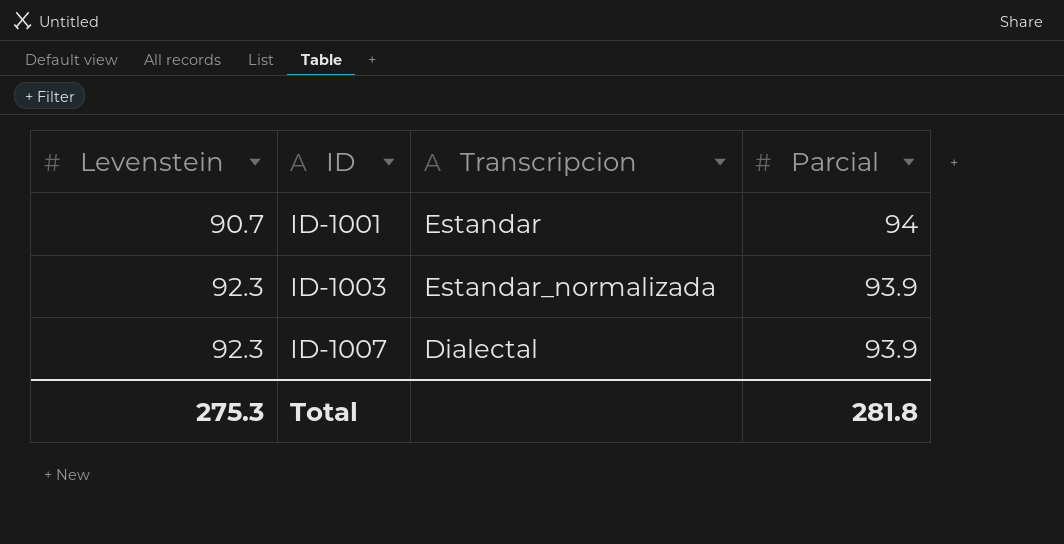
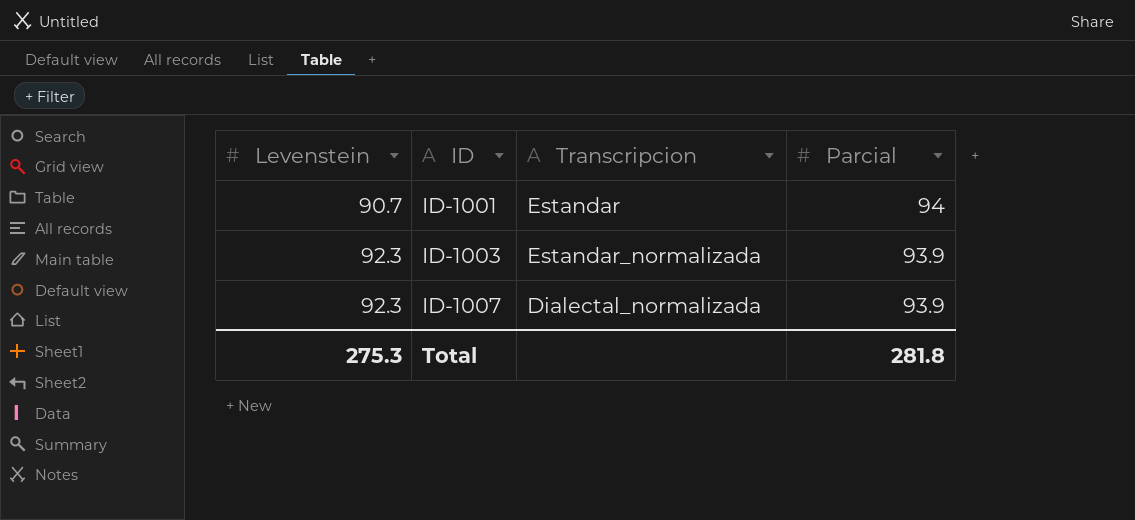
ID-1007 | Transcripcion: Dialectal -> Dialectal_normalizada

